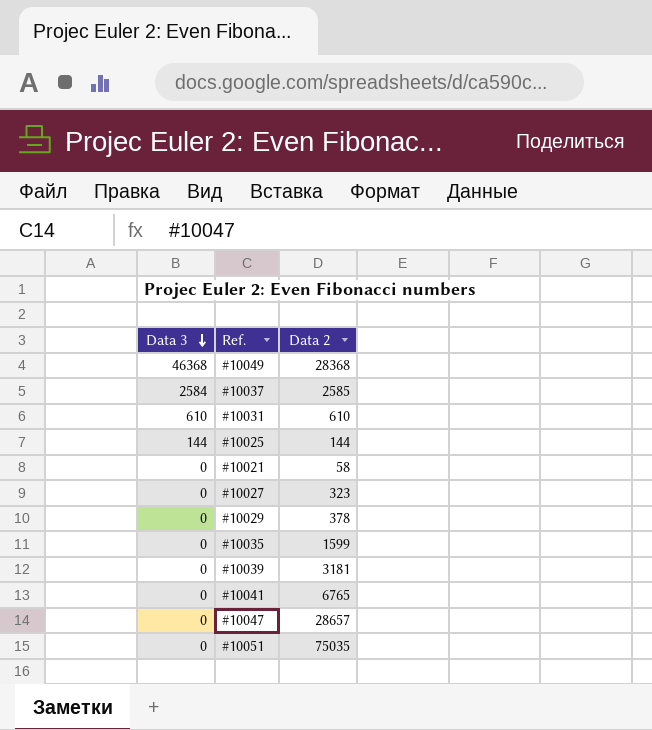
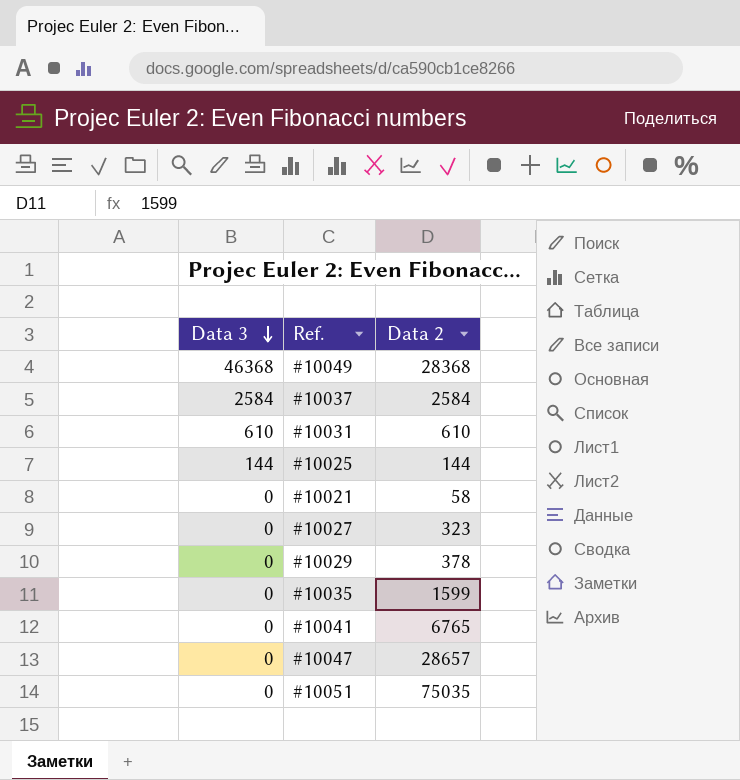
row #10039: 0 | 3181 -> none
#10037 | Data 2: 2585 -> 2584

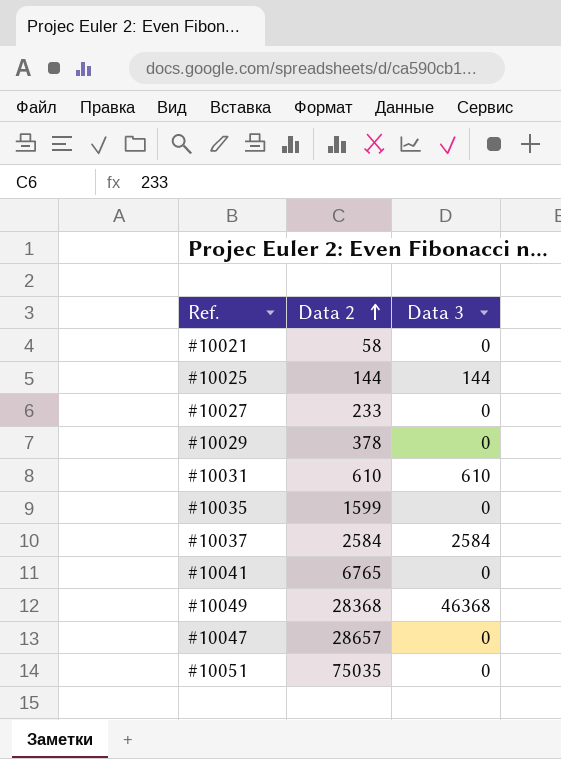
row order: Data 3 descending -> Data 2 ascending
column Data 3 | position: 1 -> 3
#10027 | Data 2: 323 -> 233

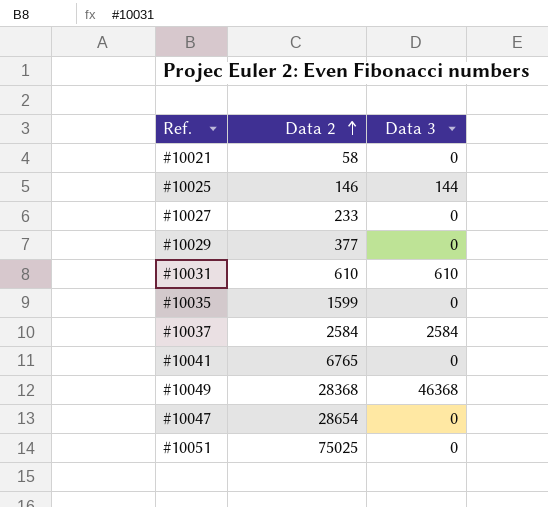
#10025 | Data 2: 144 -> 146
#10029 | Data 2: 378 -> 377
#10047 | Data 2: 28657 -> 28654
#10051 | Data 2: 75035 -> 75025

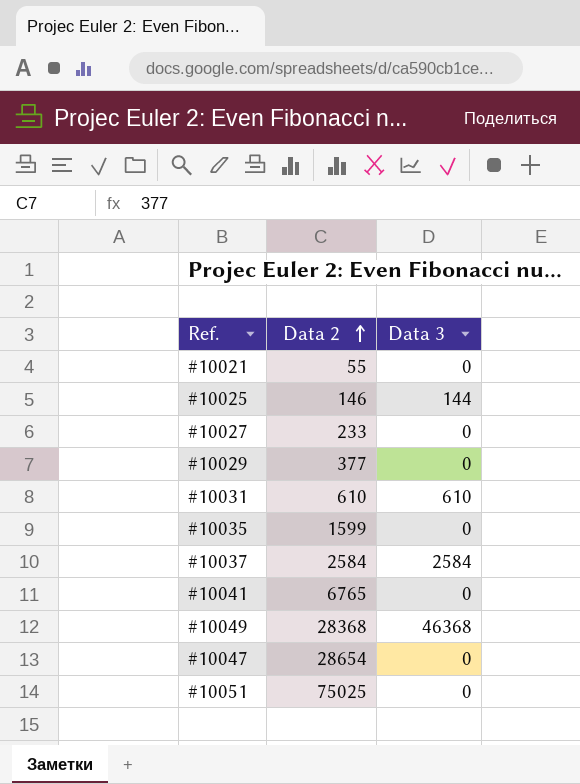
#10021 | Data 2: 58 -> 55

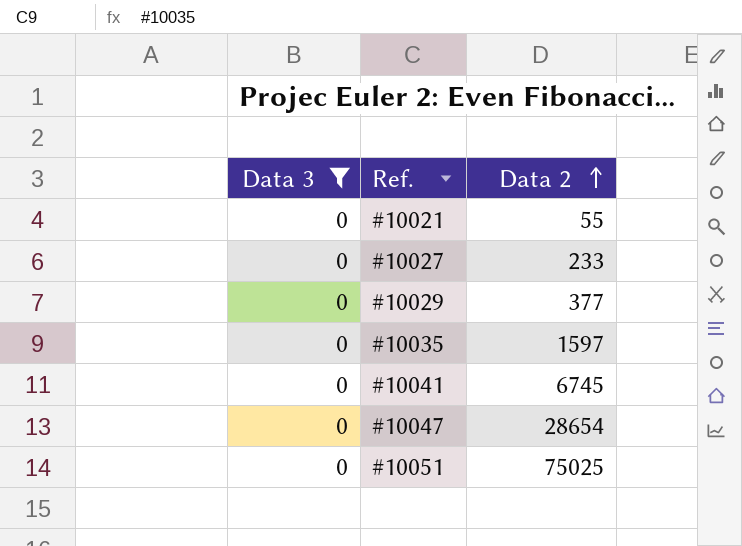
filter: none -> Data 3 = 0
column Data 3 | position: 3 -> 1
#10035 | Data 2: 1599 -> 1597
#10041 | Data 2: 6765 -> 6745

